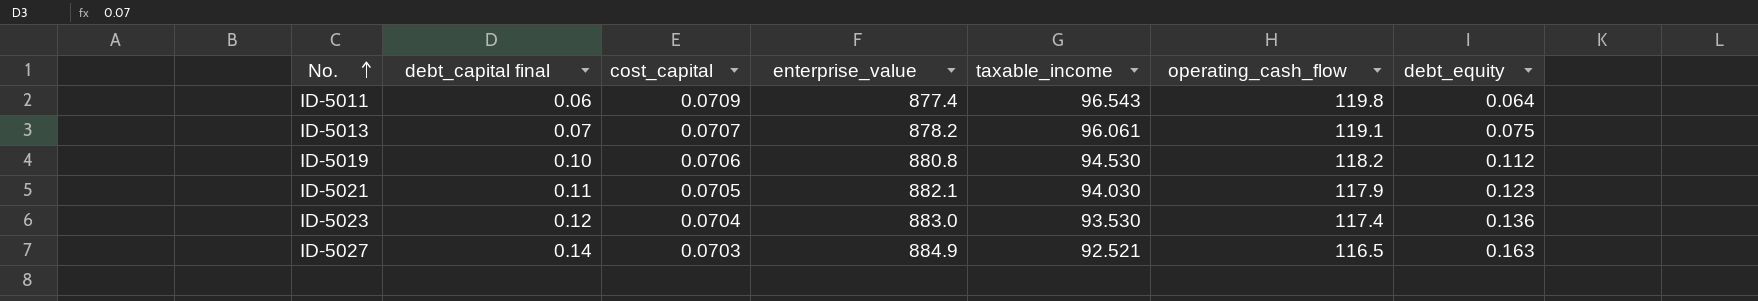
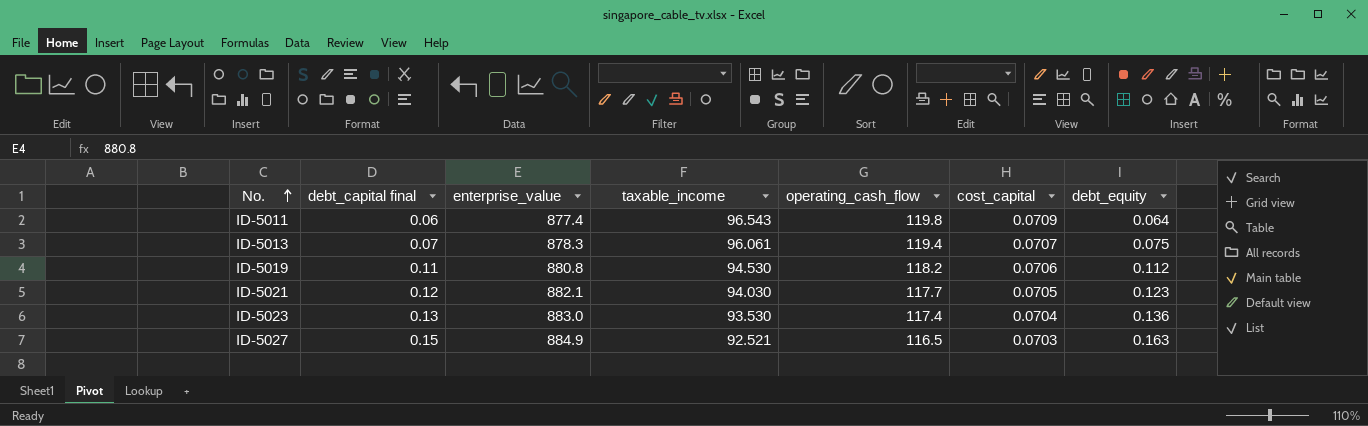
column cost_capital | position: 3 -> 6
ID-5013 | enterprise_value: 878.2 -> 878.3
ID-5013 | operating_cash_flow: 119.1 -> 119.4
ID-5019 | debt_capital final: 0.10 -> 0.11
ID-5021 | debt_capital final: 0.11 -> 0.12
ID-5021 | operating_cash_flow: 117.9 -> 117.7
ID-5023 | debt_capital final: 0.12 -> 0.13
ID-5027 | debt_capital final: 0.14 -> 0.15

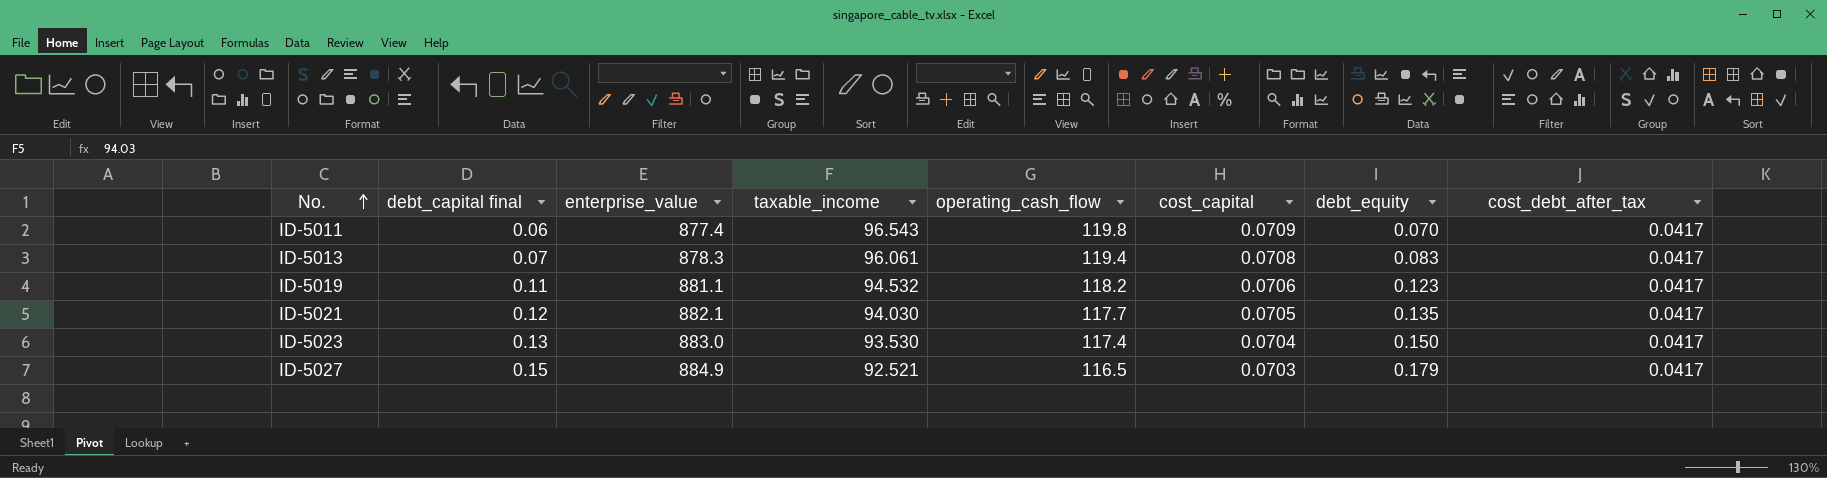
column cost_debt_after_tax | position: none -> 8
ID-5011 | debt_equity: 0.064 -> 0.070
ID-5013 | cost_capital: 0.0707 -> 0.0708
ID-5013 | debt_equity: 0.075 -> 0.083
ID-5019 | enterprise_value: 880.8 -> 881.1
ID-5019 | taxable_income: 94.530 -> 94.532
ID-5019 | debt_equity: 0.112 -> 0.123
ID-5021 | debt_equity: 0.123 -> 0.135
ID-5023 | debt_equity: 0.136 -> 0.150
ID-5027 | debt_equity: 0.163 -> 0.179

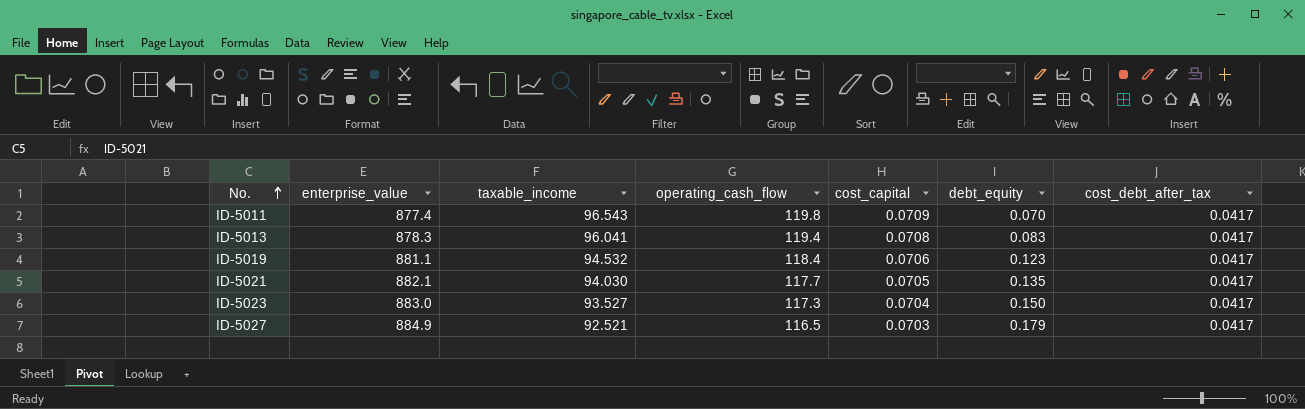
column debt_capital final | position: 2 -> none
ID-5013 | taxable_income: 96.061 -> 96.041
ID-5019 | operating_cash_flow: 118.2 -> 118.4
ID-5023 | taxable_income: 93.530 -> 93.527
ID-5023 | operating_cash_flow: 117.4 -> 117.3

